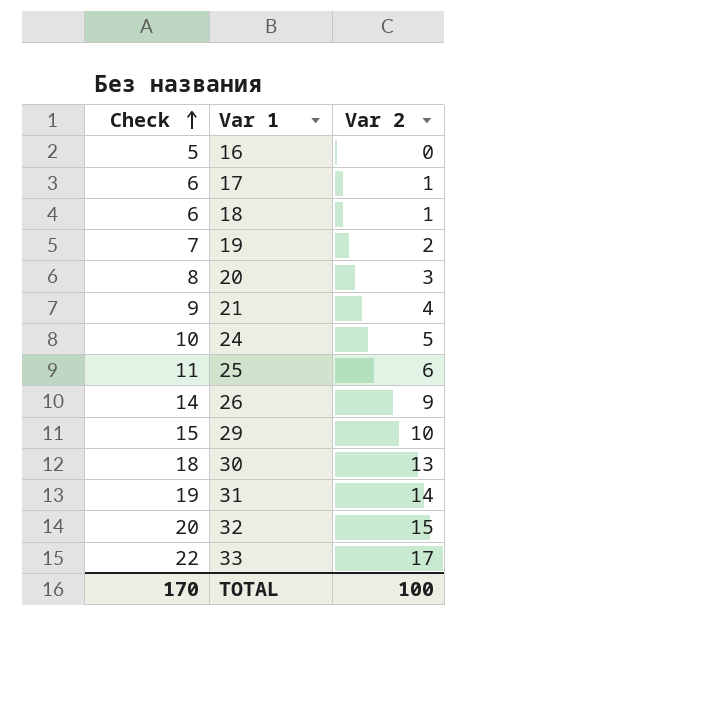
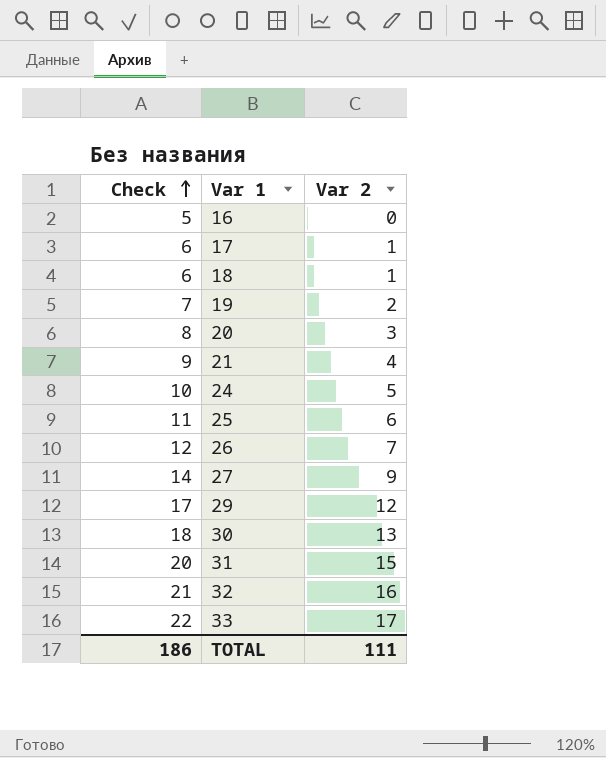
26 | Check: 14 -> 12
26 | Var 2: 9 -> 7
row 27: none -> 14 | 9
29 | Check: 15 -> 17
29 | Var 2: 10 -> 12
31 | Check: 19 -> 20
31 | Var 2: 14 -> 15
32 | Check: 20 -> 21
32 | Var 2: 15 -> 16
TOTAL | Check: 170 -> 186
TOTAL | Var 2: 100 -> 111

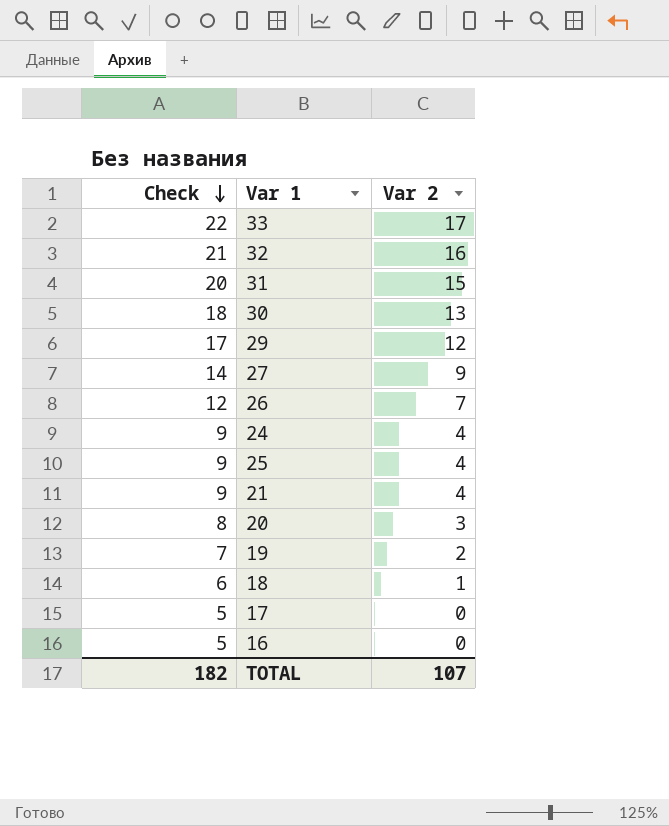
row order: Check ascending -> Check descending
24 | Check: 10 -> 9
24 | Var 2: 5 -> 4
25 | Check: 11 -> 9
25 | Var 2: 6 -> 4
17 | Check: 6 -> 5
17 | Var 2: 1 -> 0
TOTAL | Check: 186 -> 182
TOTAL | Var 2: 111 -> 107

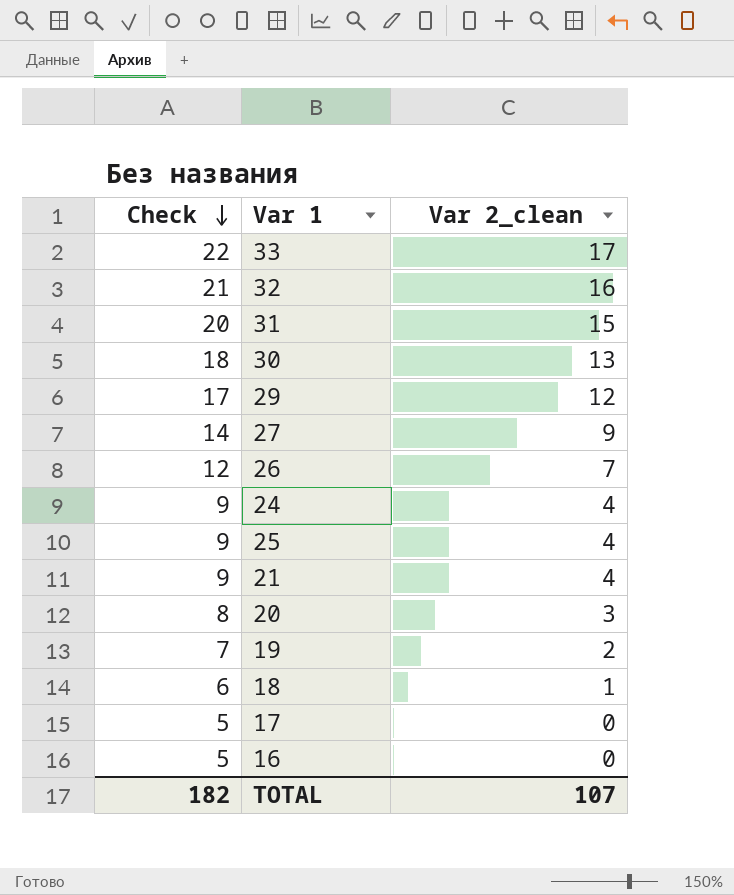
column name: Var 2 -> Var 2_clean

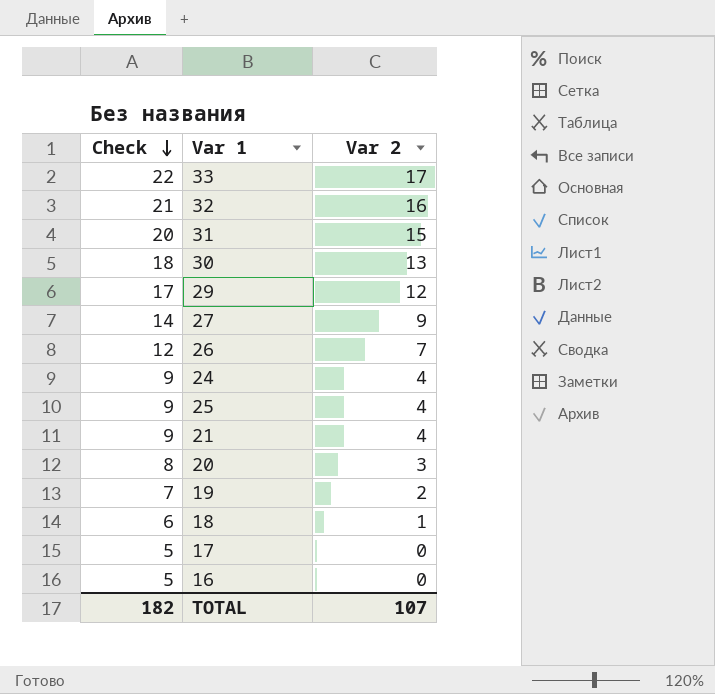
column name: Var 2_clean -> Var 2

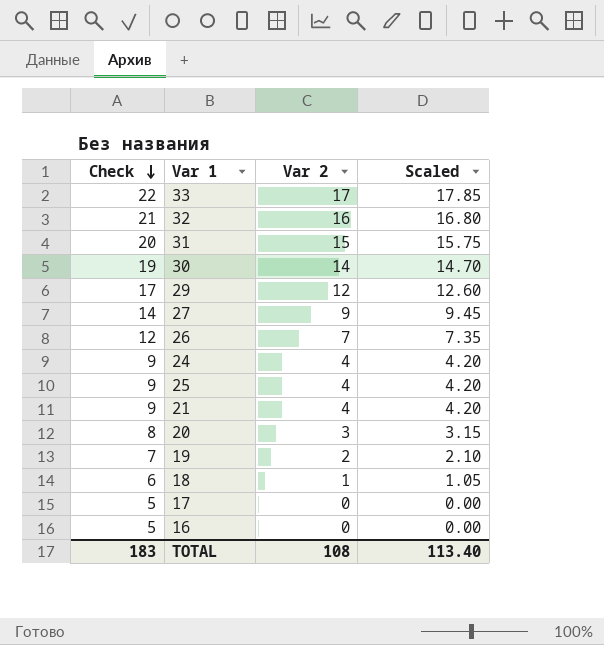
column Scaled | formula: none -> [Var 2] * 1.05
30 | Check: 18 -> 19
30 | Var 2: 13 -> 14
TOTAL | Check: 182 -> 183
TOTAL | Var 2: 107 -> 108

